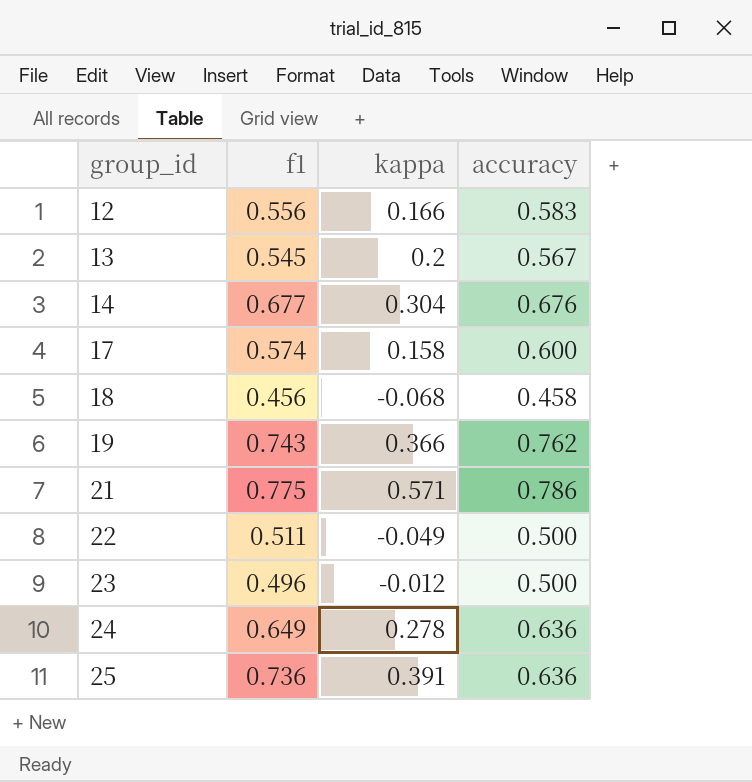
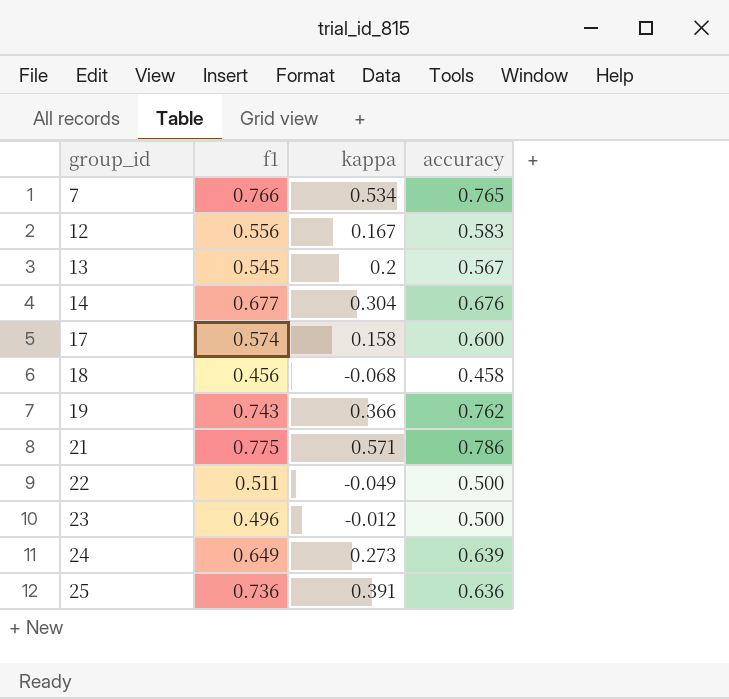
row 7: none -> 0.766 | 0.534 | 0.765
12 | kappa: 0.166 -> 0.167
24 | kappa: 0.278 -> 0.273
24 | accuracy: 0.636 -> 0.639

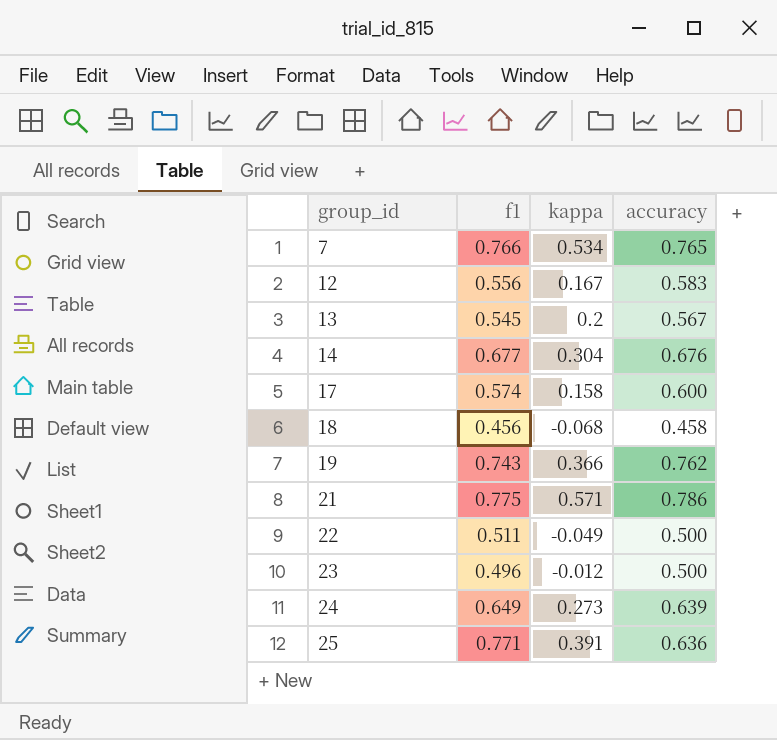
25 | f1: 0.736 -> 0.771

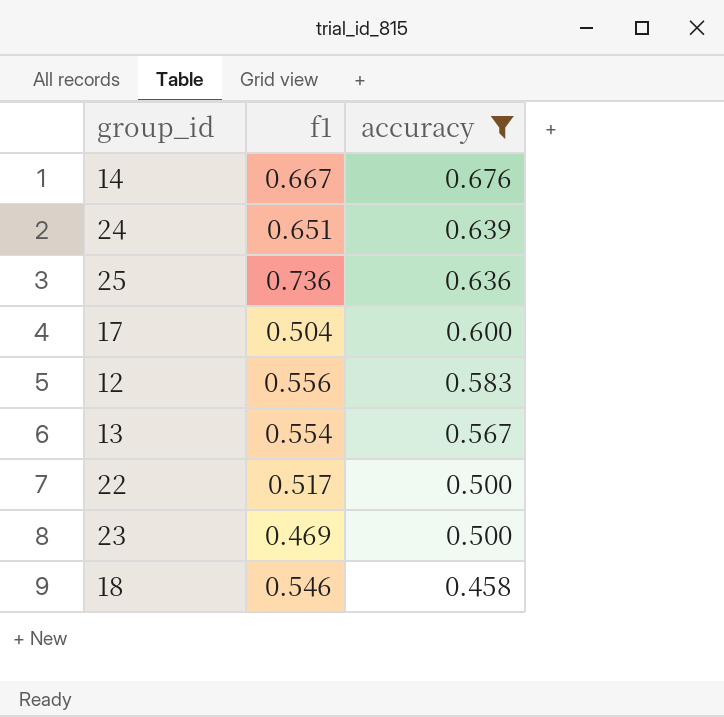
filter: none -> accuracy <= 0.676
row order: group_id ascending -> accuracy descending
column kappa | position: 3 -> none
14 | f1: 0.677 -> 0.667
24 | f1: 0.649 -> 0.651
25 | f1: 0.771 -> 0.736
17 | f1: 0.574 -> 0.504
13 | f1: 0.545 -> 0.554
22 | f1: 0.511 -> 0.517
23 | f1: 0.496 -> 0.469
18 | f1: 0.456 -> 0.546

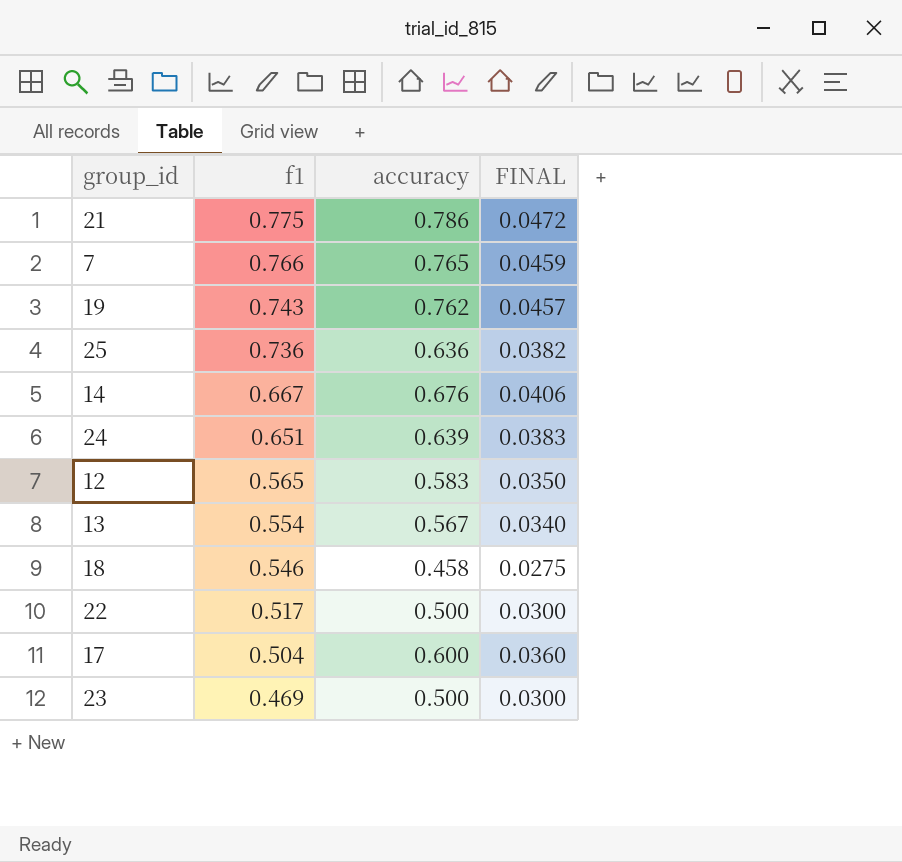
filter: accuracy <= 0.676 -> none
row order: accuracy descending -> f1 descending
column FINAL | formula: none -> [accuracy] * 0.06
12 | f1: 0.556 -> 0.565

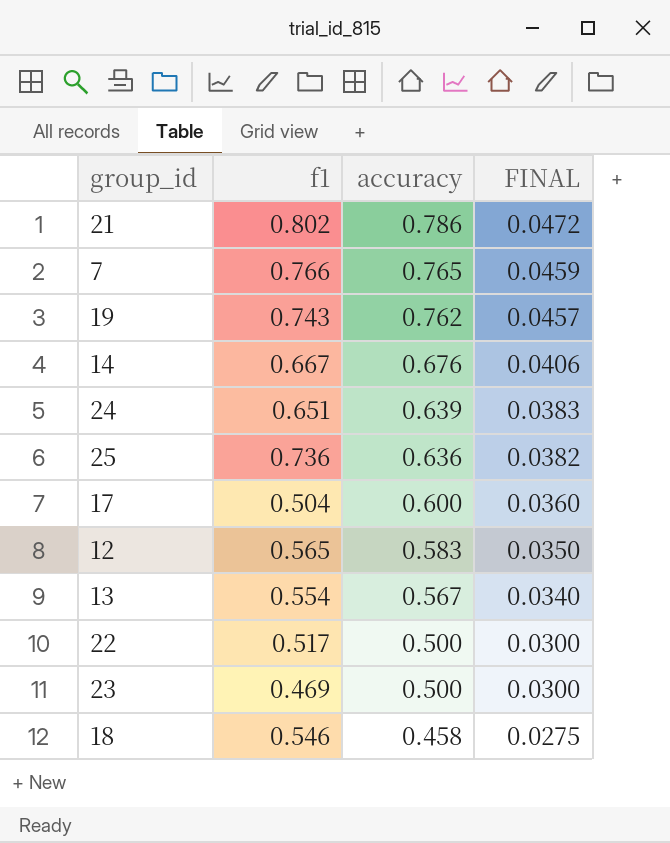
row order: f1 descending -> accuracy descending
21 | f1: 0.775 -> 0.802

